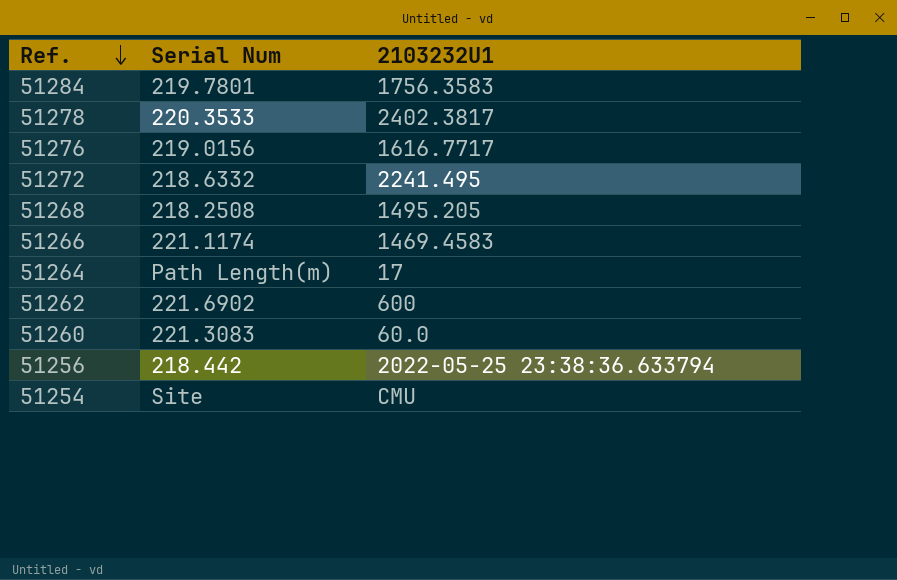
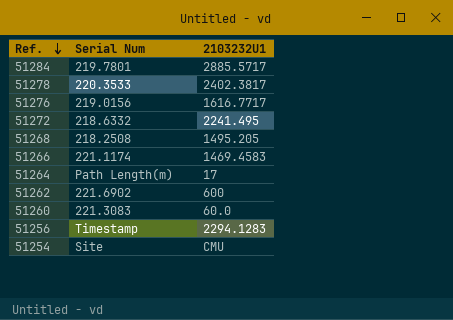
51284 | 2103232U1: 1756.3583 -> 2885.5717
51256 | Serial Num: 218.442 -> Timestamp
51256 | 2103232U1: 2022-05-25 23:38:36.633794 -> 2294.1283

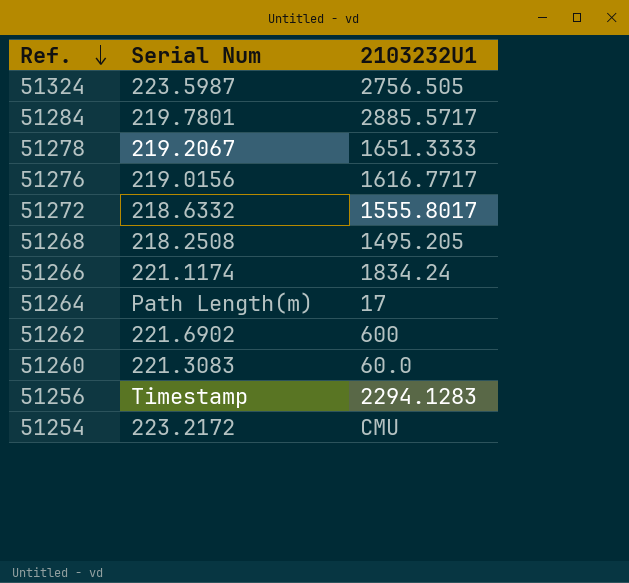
row 51324: none -> 223.5987 | 2756.505
51278 | Serial Num: 220.3533 -> 219.2067
51278 | 2103232U1: 2402.3817 -> 1651.3333
51272 | 2103232U1: 2241.495 -> 1555.8017
51266 | 2103232U1: 1469.4583 -> 1834.24
51254 | Serial Num: Site -> 223.2172

